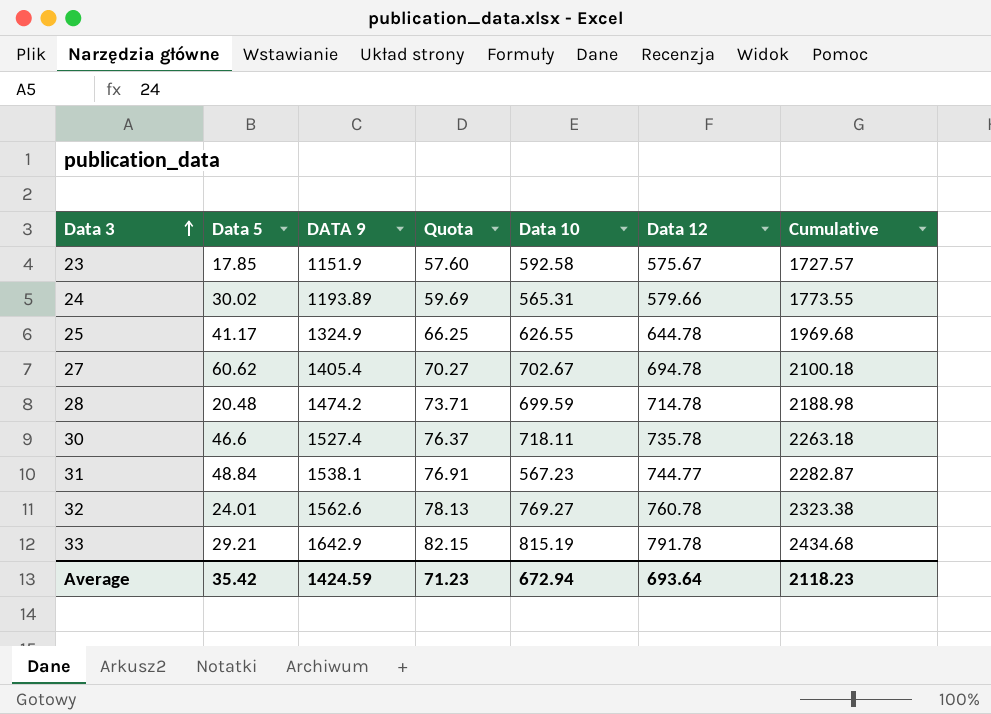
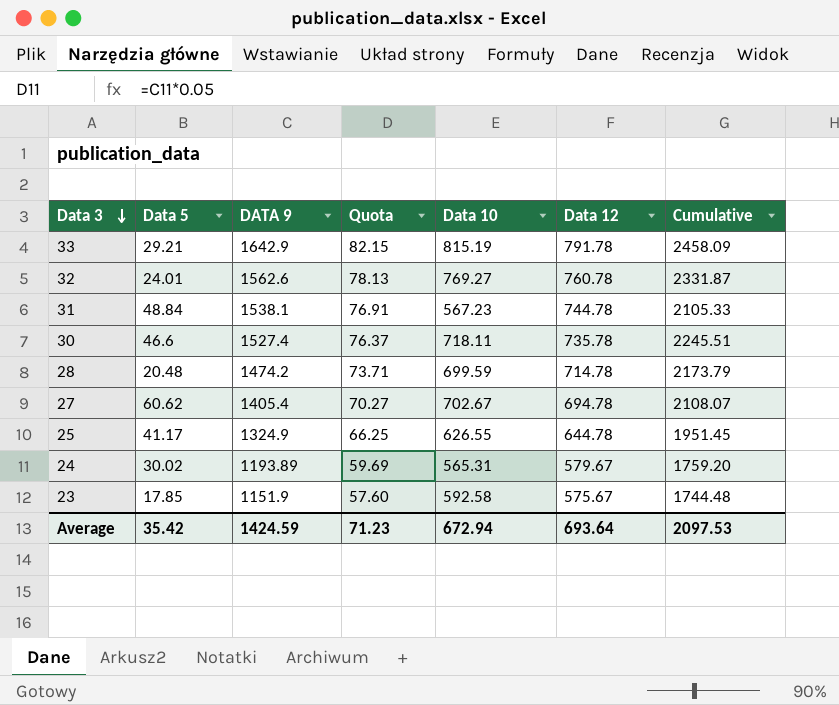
row order: Data 3 ascending -> Data 3 descending
column Cumulative | formula: [DATA 9] + [Data 12] -> [DATA 9] + [Data 10]
31 | Data 12: 744.77 -> 744.78
24 | Data 12: 579.66 -> 579.67
Average | Cumulative: 2118.23 -> 2097.53

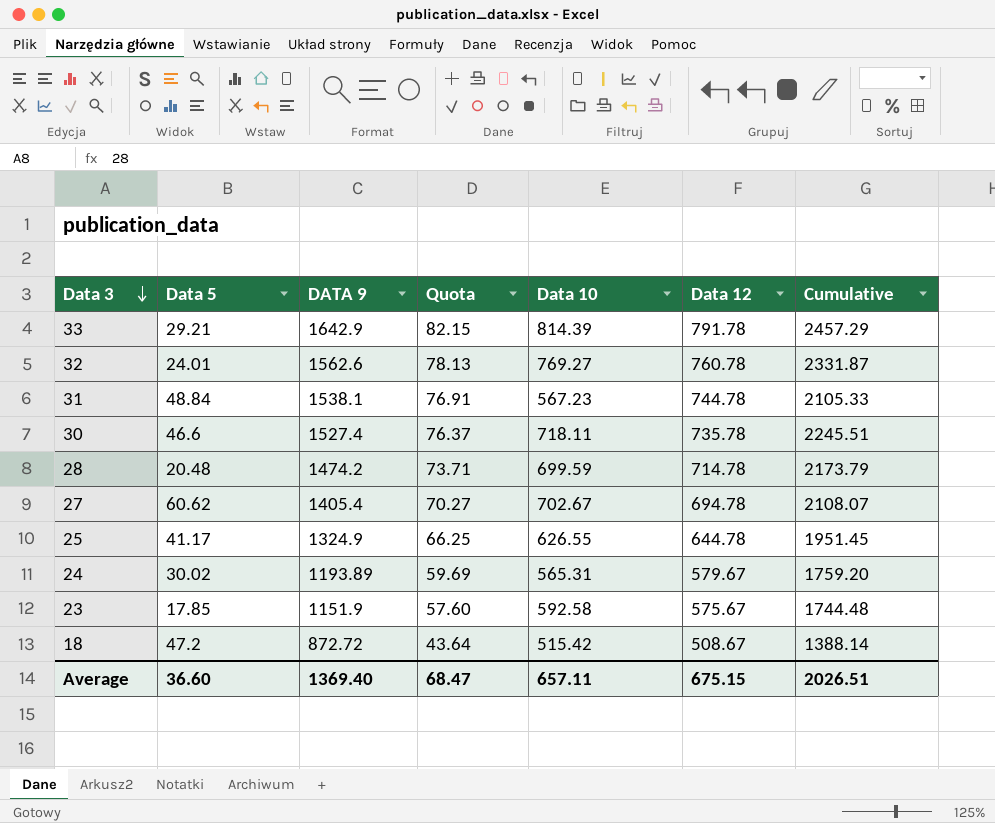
33 | Data 10: 815.19 -> 814.39
33 | Cumulative: 2458.09 -> 2457.29
row 18: none -> 47.2 | 872.72 | 43.64 | 515.42 | 508.67 | 1388.14
Average | Data 5: 35.42 -> 36.60
Average | DATA 9: 1424.59 -> 1369.40
Average | Quota: 71.23 -> 68.47
Average | Data 10: 672.94 -> 657.11
Average | Data 12: 693.64 -> 675.15
Average | Cumulative: 2097.53 -> 2026.51

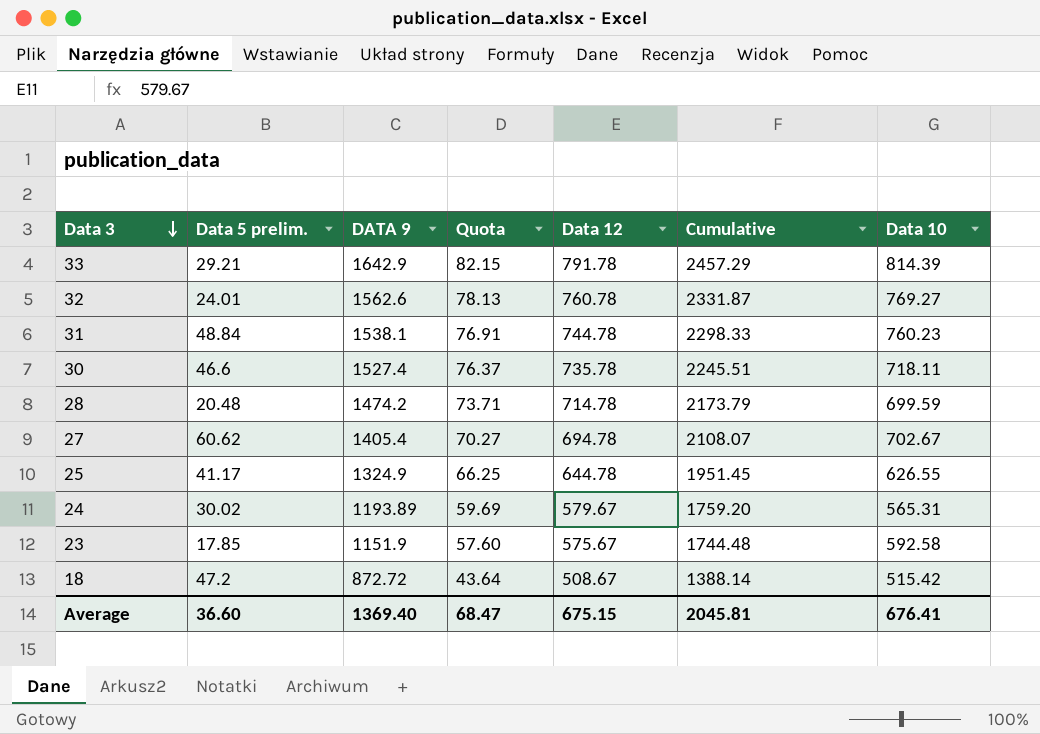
column name: Data 5 -> Data 5 prelim.
column Data 10 | position: 5 -> 7
31 | Cumulative: 2105.33 -> 2298.33
31 | Data 10: 567.23 -> 760.23
Average | Cumulative: 2026.51 -> 2045.81
Average | Data 10: 657.11 -> 676.41

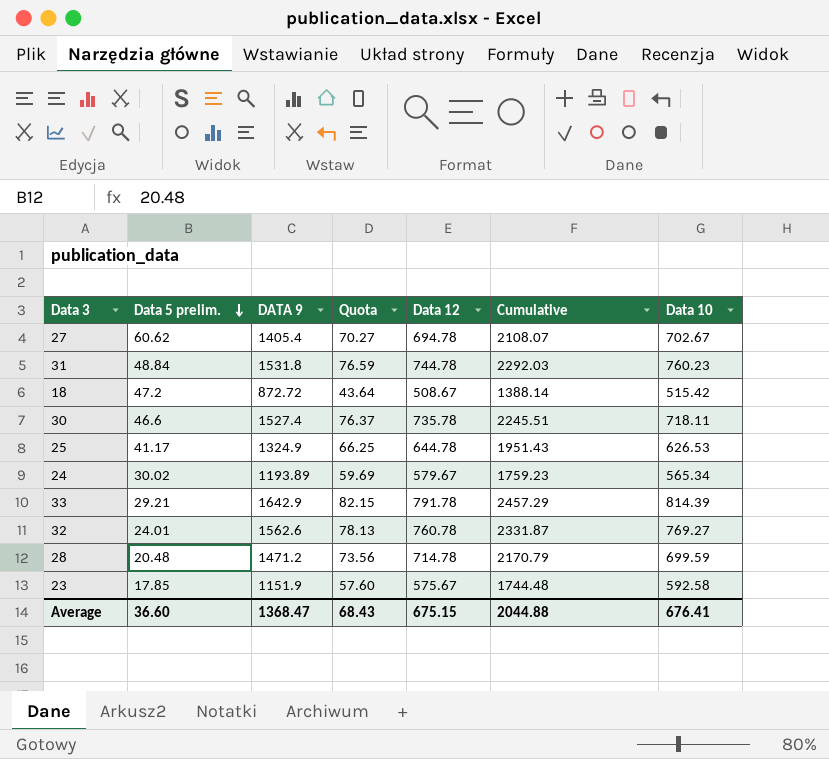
row order: Data 3 descending -> Data 5 prelim. descending
31 | DATA 9: 1538.1 -> 1531.8
31 | Quota: 76.91 -> 76.59
31 | Cumulative: 2298.33 -> 2292.03
25 | Cumulative: 1951.45 -> 1951.43
25 | Data 10: 626.55 -> 626.53
24 | Cumulative: 1759.20 -> 1759.23
24 | Data 10: 565.31 -> 565.34
28 | DATA 9: 1474.2 -> 1471.2
28 | Quota: 73.71 -> 73.56
28 | Cumulative: 2173.79 -> 2170.79
Average | DATA 9: 1369.40 -> 1368.47
Average | Quota: 68.47 -> 68.43
Average | Cumulative: 2045.81 -> 2044.88

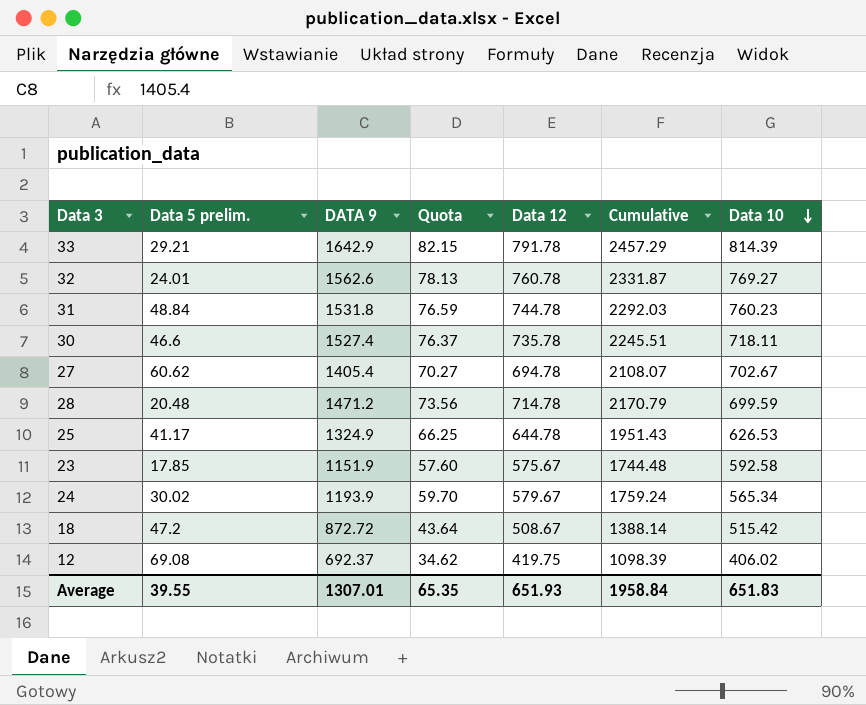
row order: Data 5 prelim. descending -> Data 10 descending
24 | DATA 9: 1193.89 -> 1193.9
24 | Quota: 59.69 -> 59.70
24 | Cumulative: 1759.23 -> 1759.24
row 12: none -> 69.08 | 692.37 | 34.62 | 419.75 | 1098.39 | 406.02
Average | Data 5 prelim.: 36.60 -> 39.55
Average | DATA 9: 1368.47 -> 1307.01
Average | Quota: 68.43 -> 65.35
Average | Data 12: 675.15 -> 651.93
Average | Cumulative: 2044.88 -> 1958.84
Average | Data 10: 676.41 -> 651.83

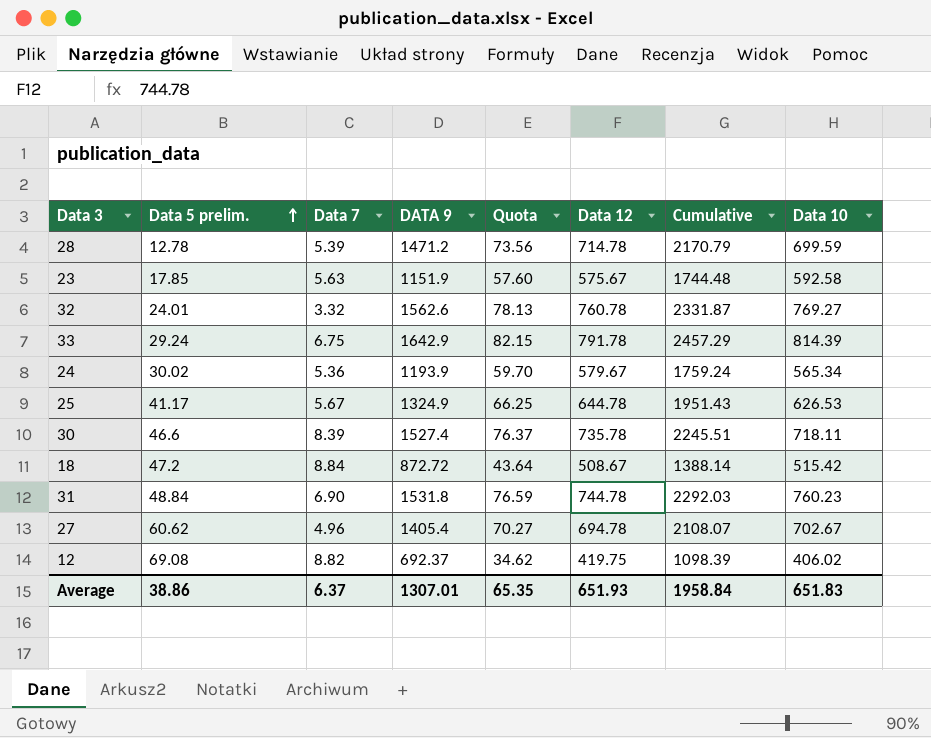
row order: Data 10 descending -> Data 5 prelim. ascending
column Data 7 | position: none -> 3
28 | Data 5 prelim.: 20.48 -> 12.78
33 | Data 5 prelim.: 29.21 -> 29.24
Average | Data 5 prelim.: 39.55 -> 38.86

